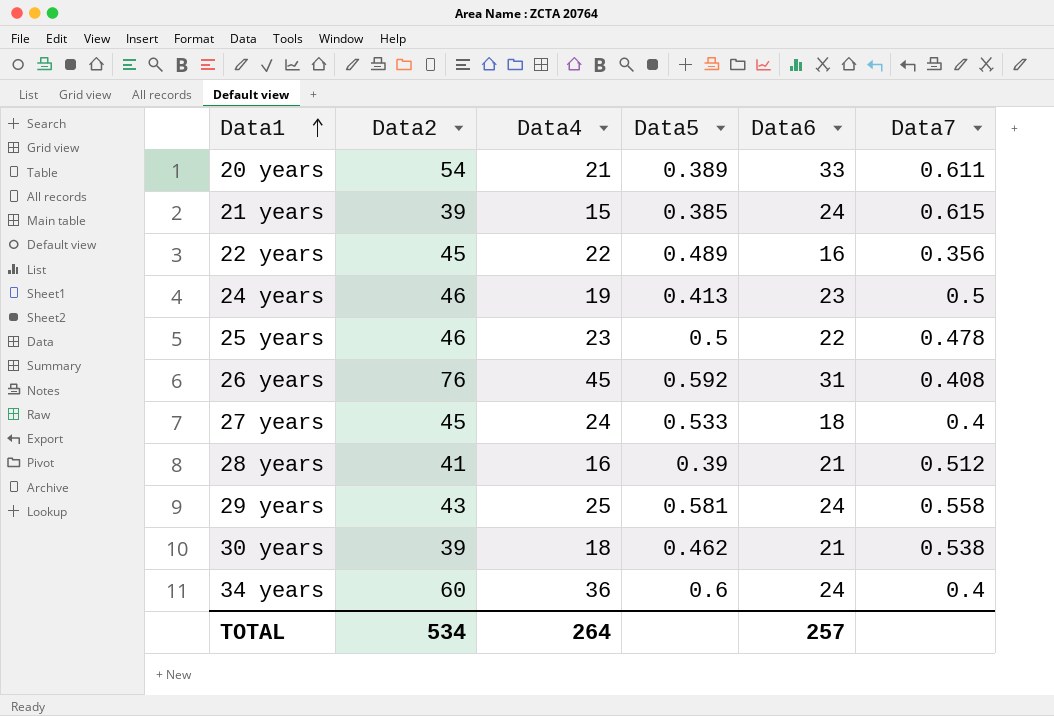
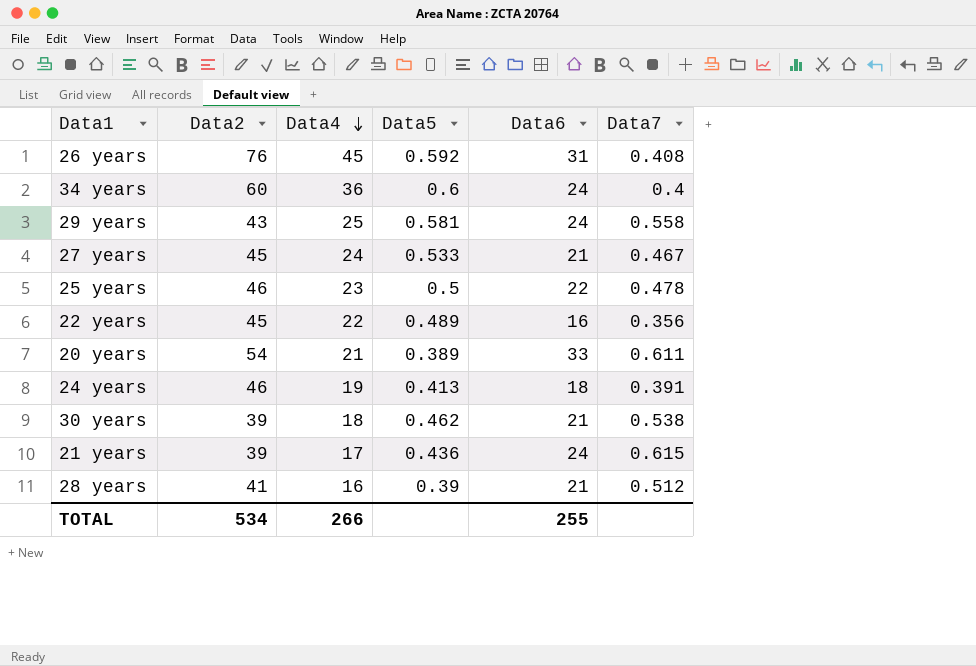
row order: Data1 ascending -> Data4 descending
27 years | Data6: 18 -> 21
27 years | Data7: 0.4 -> 0.467
24 years | Data6: 23 -> 18
24 years | Data7: 0.5 -> 0.391
21 years | Data4: 15 -> 17
21 years | Data5: 0.385 -> 0.436
TOTAL | Data4: 264 -> 266
TOTAL | Data6: 257 -> 255

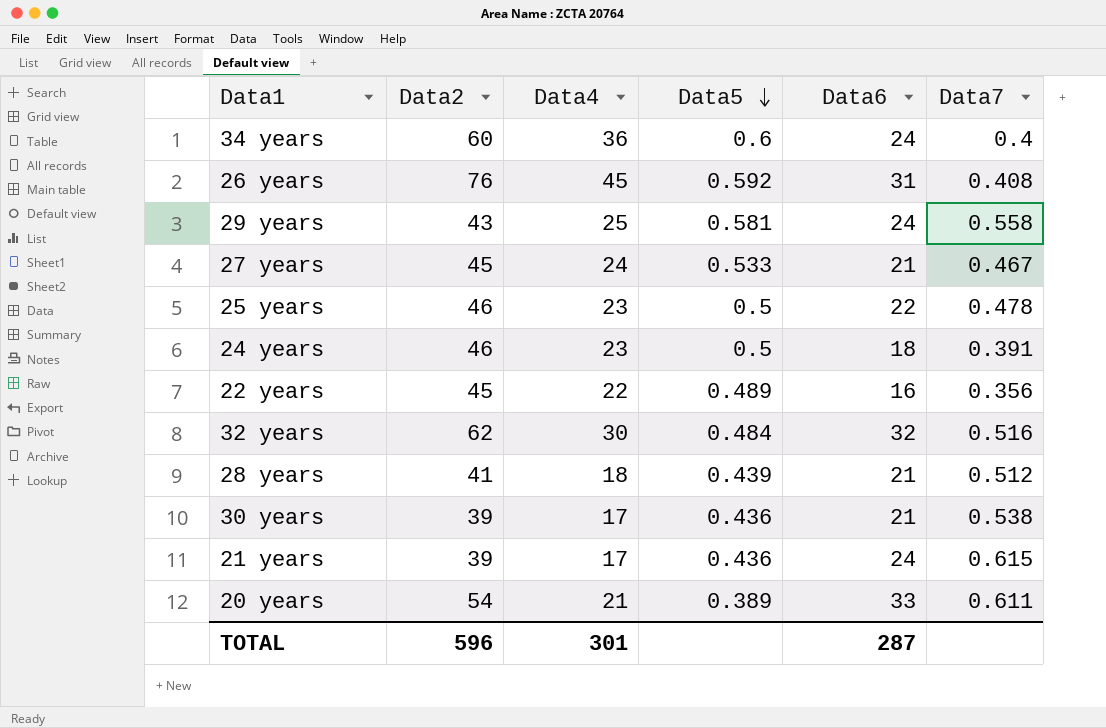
row order: Data4 descending -> Data5 descending
24 years | Data4: 19 -> 23
24 years | Data5: 0.413 -> 0.5
row 32 years: none -> 62 | 30 | 0.484 | 32 | 0.516
28 years | Data4: 16 -> 18
28 years | Data5: 0.39 -> 0.439
30 years | Data4: 18 -> 17
30 years | Data5: 0.462 -> 0.436
TOTAL | Data2: 534 -> 596
TOTAL | Data4: 266 -> 301
TOTAL | Data6: 255 -> 287

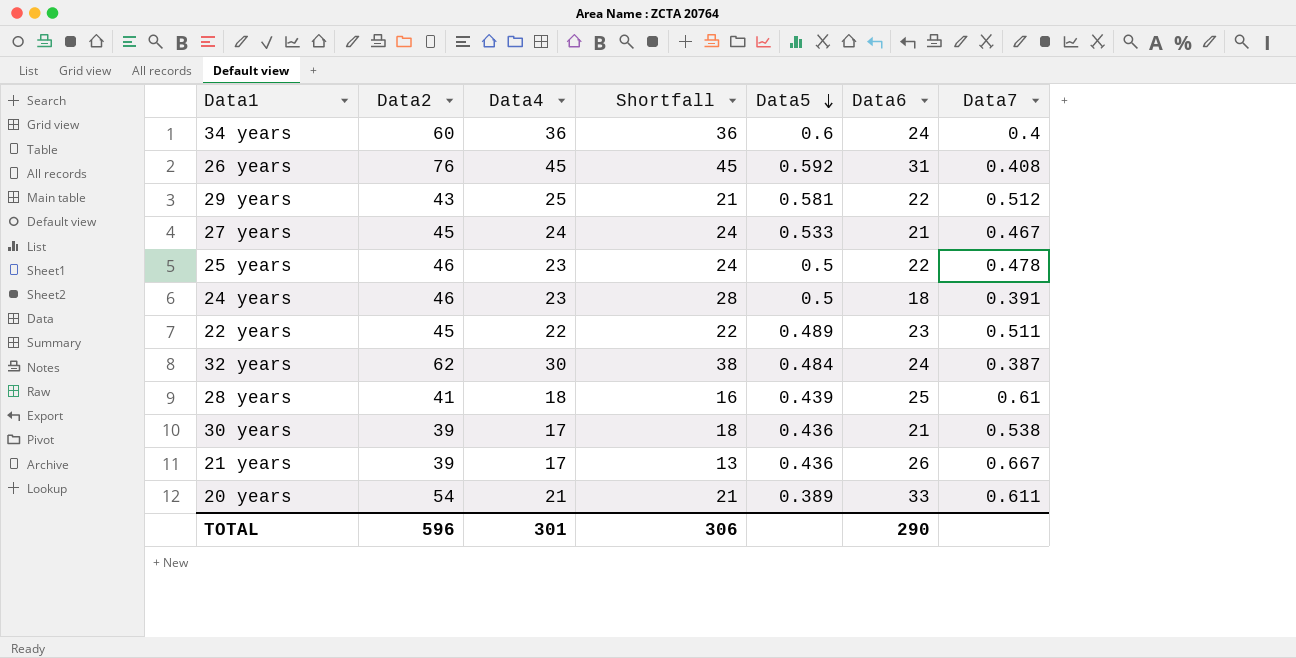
column Shortfall | formula: none -> [Data2] - [Data6]
29 years | Data6: 24 -> 22
29 years | Data7: 0.558 -> 0.512
22 years | Data6: 16 -> 23
22 years | Data7: 0.356 -> 0.511
32 years | Data6: 32 -> 24
32 years | Data7: 0.516 -> 0.387
28 years | Data6: 21 -> 25
28 years | Data7: 0.512 -> 0.61
21 years | Data6: 24 -> 26
21 years | Data7: 0.615 -> 0.667
TOTAL | Data6: 287 -> 290

